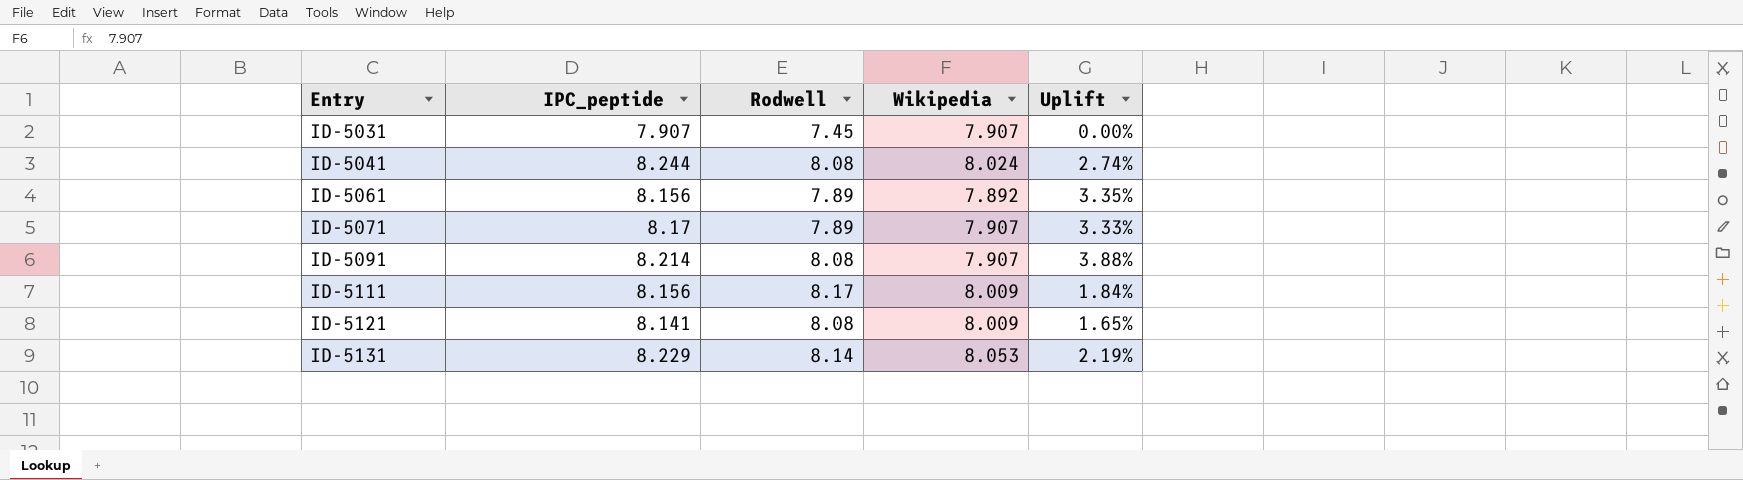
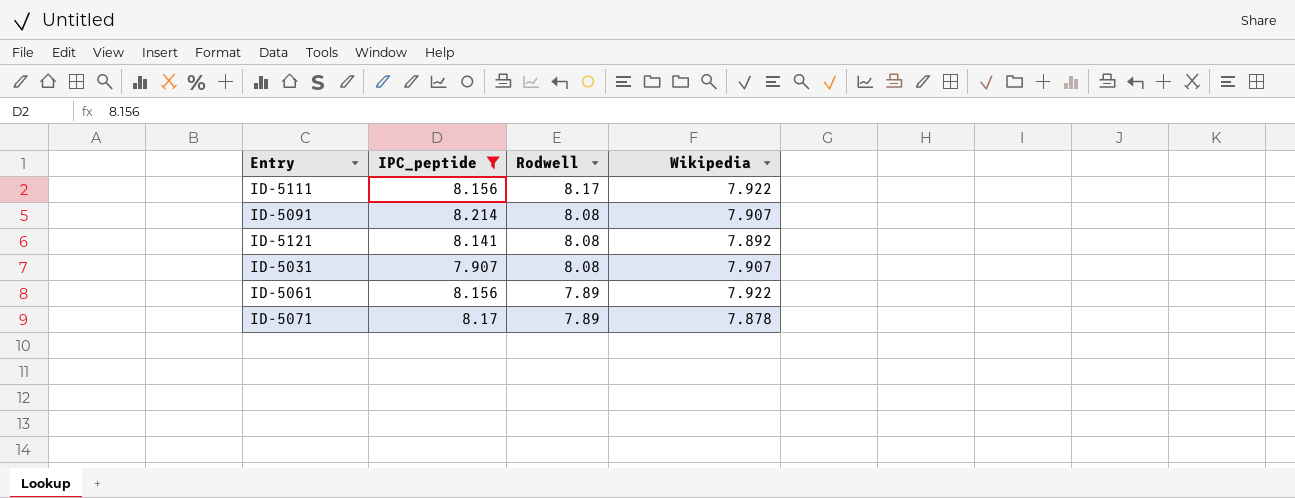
filter: none -> IPC_peptide <= 8.214
row order: Entry ascending -> Rodwell descending
column Uplift | formula: ([IPC_peptide] - [Wikipedia]) / [Wikipedia] -> none
ID-5111 | Wikipedia: 8.009 -> 7.922
ID-5121 | Wikipedia: 8.009 -> 7.892
ID-5031 | Rodwell: 7.45 -> 8.08
ID-5061 | Wikipedia: 7.892 -> 7.922
ID-5071 | Wikipedia: 7.907 -> 7.878

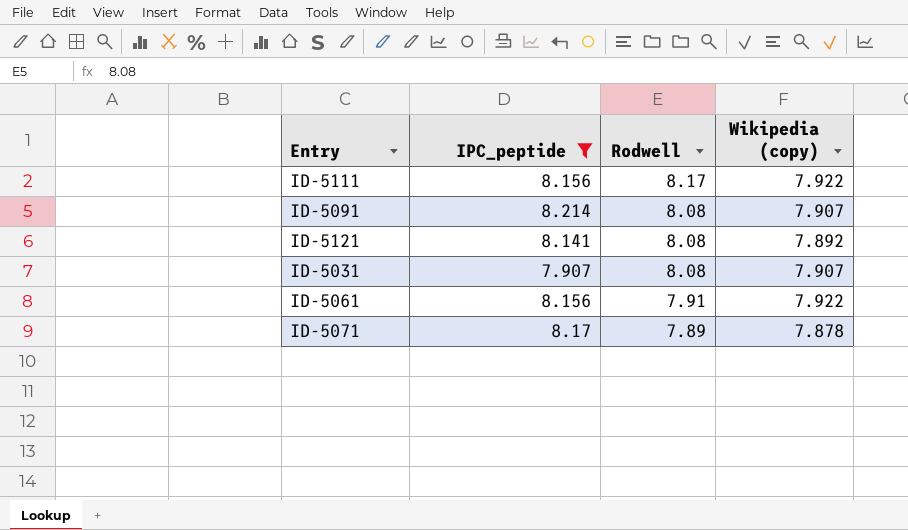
column name: Wikipedia -> Wikipedia (copy)
ID-5061 | Rodwell: 7.89 -> 7.91

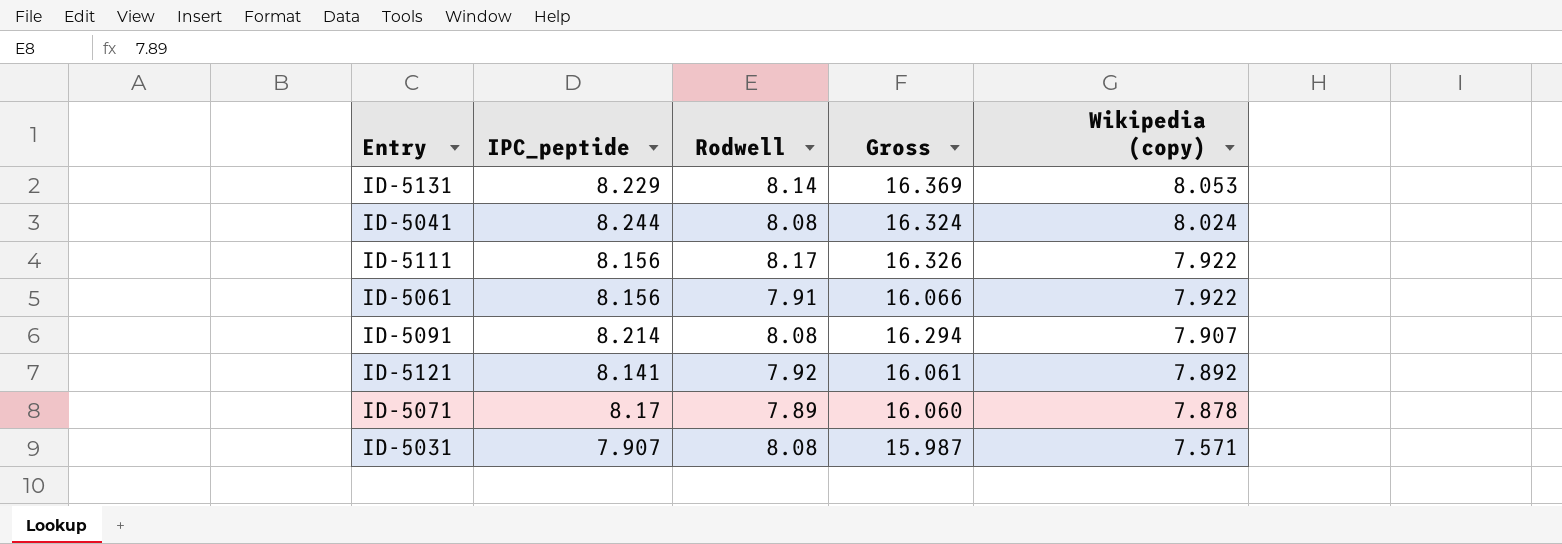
filter: IPC_peptide <= 8.214 -> none
row order: Rodwell descending -> Wikipedia (copy) descending
column Gross | formula: none -> [IPC_peptide] + [Rodwell]
ID-5121 | Rodwell: 8.08 -> 7.92
ID-5031 | Wikipedia (copy): 7.907 -> 7.571

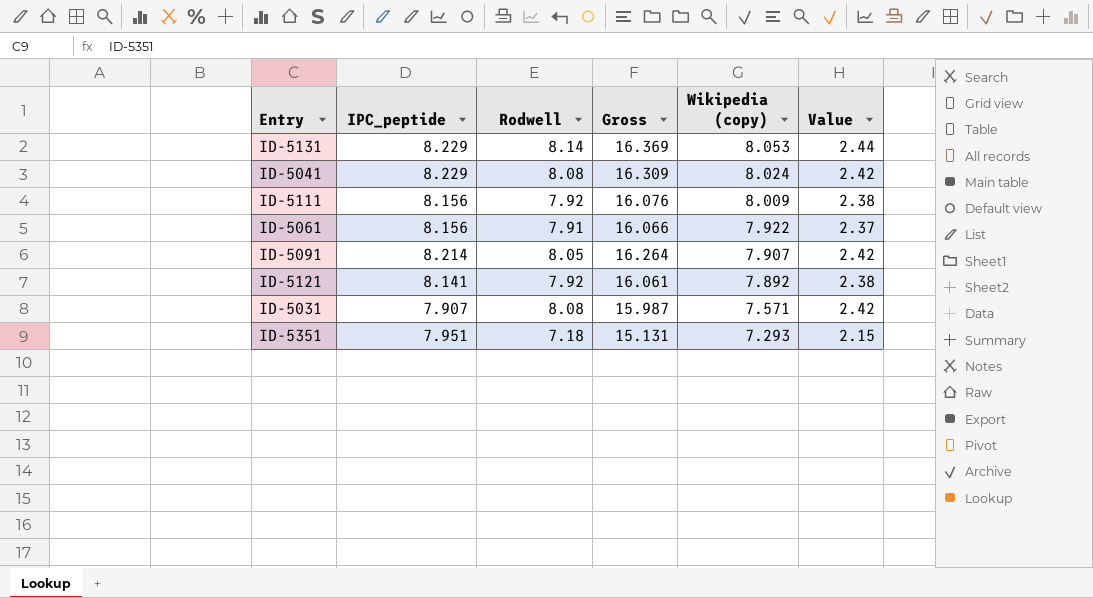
column Value | formula: none -> [Rodwell] * 0.3
row ID-5071: 8.17 | 7.89 | 16.060 | 7.878 -> none
ID-5041 | IPC_peptide: 8.244 -> 8.229
ID-5041 | Gross: 16.324 -> 16.309
ID-5111 | Rodwell: 8.17 -> 7.92
ID-5111 | Gross: 16.326 -> 16.076
ID-5111 | Wikipedia (copy): 7.922 -> 8.009
ID-5091 | Rodwell: 8.08 -> 8.05
ID-5091 | Gross: 16.294 -> 16.264
row ID-5351: none -> 7.951 | 7.18 | 15.131 | 7.293 | 2.15

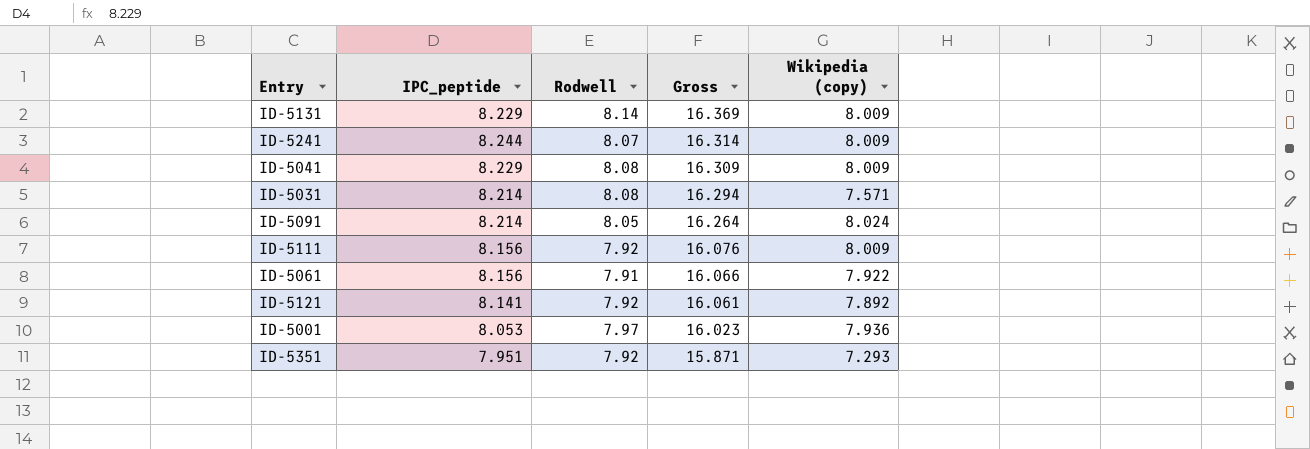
row order: Wikipedia (copy) descending -> Gross descending
column Value | formula: [Rodwell] * 0.3 -> none
ID-5131 | Wikipedia (copy): 8.053 -> 8.009
row ID-5241: none -> 8.244 | 8.07 | 16.314 | 8.009
ID-5041 | Wikipedia (copy): 8.024 -> 8.009
ID-5031 | IPC_peptide: 7.907 -> 8.214
ID-5031 | Gross: 15.987 -> 16.294
ID-5091 | Wikipedia (copy): 7.907 -> 8.024
row ID-5001: none -> 8.053 | 7.97 | 16.023 | 7.936
ID-5351 | Rodwell: 7.18 -> 7.92
ID-5351 | Gross: 15.131 -> 15.871

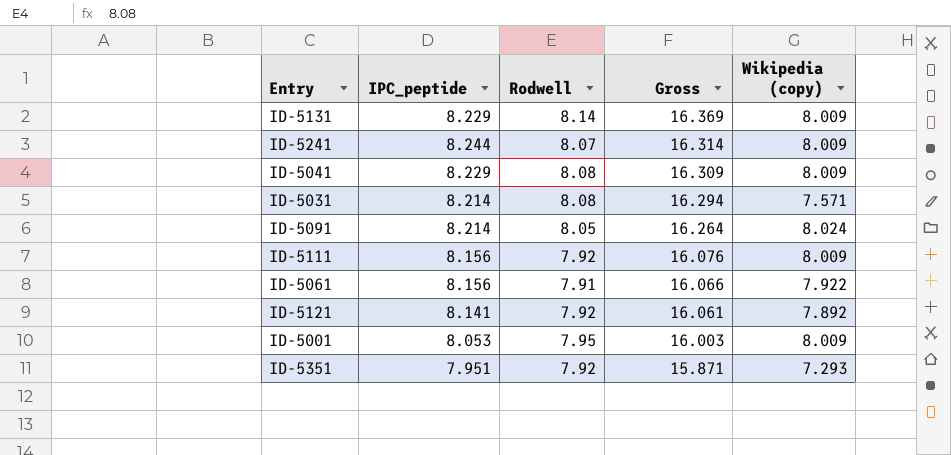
ID-5001 | Rodwell: 7.97 -> 7.95
ID-5001 | Gross: 16.023 -> 16.003
ID-5001 | Wikipedia (copy): 7.936 -> 8.009

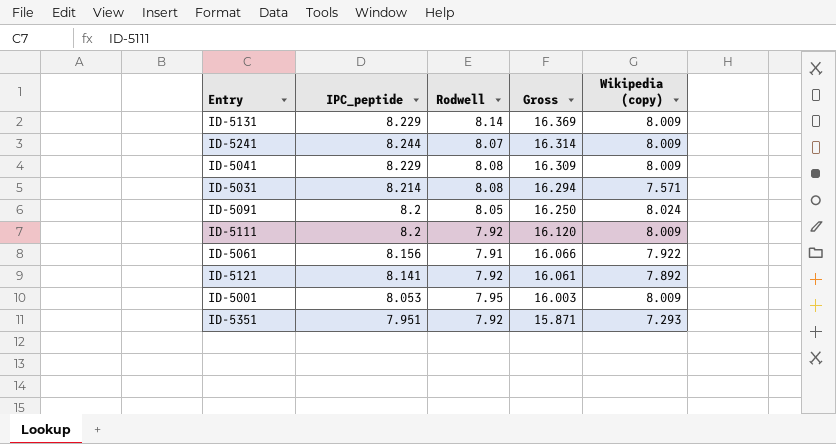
ID-5091 | IPC_peptide: 8.214 -> 8.2
ID-5091 | Gross: 16.264 -> 16.250
ID-5111 | IPC_peptide: 8.156 -> 8.2
ID-5111 | Gross: 16.076 -> 16.120

